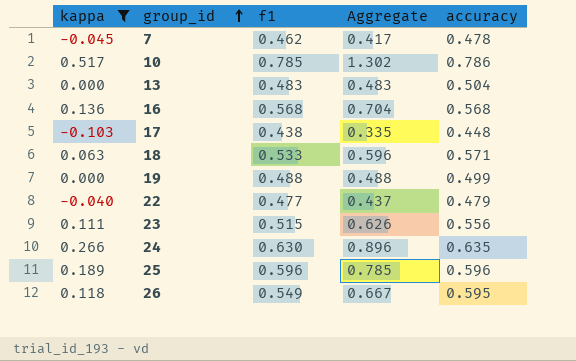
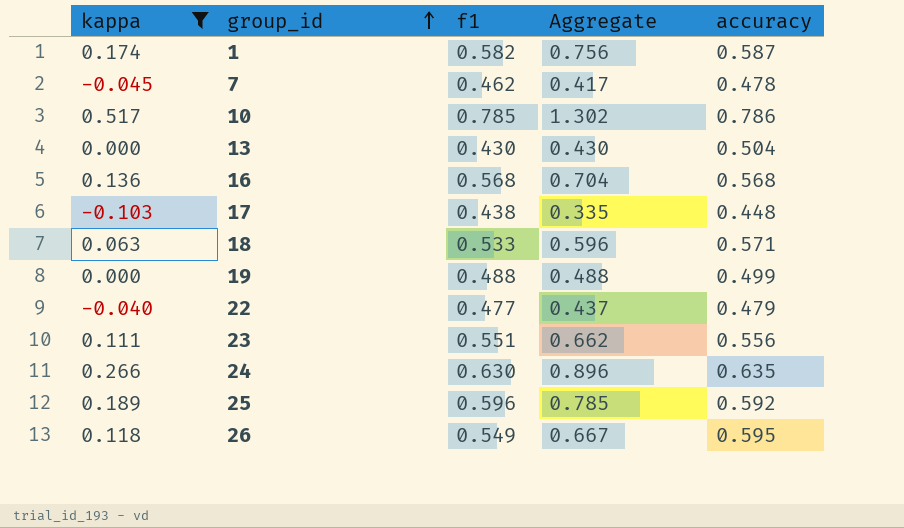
row 1: none -> 0.174 | 0.582 | 0.756 | 0.587
13 | f1: 0.483 -> 0.430
13 | Aggregate: 0.483 -> 0.430
23 | f1: 0.515 -> 0.551
23 | Aggregate: 0.626 -> 0.662
25 | accuracy: 0.596 -> 0.592

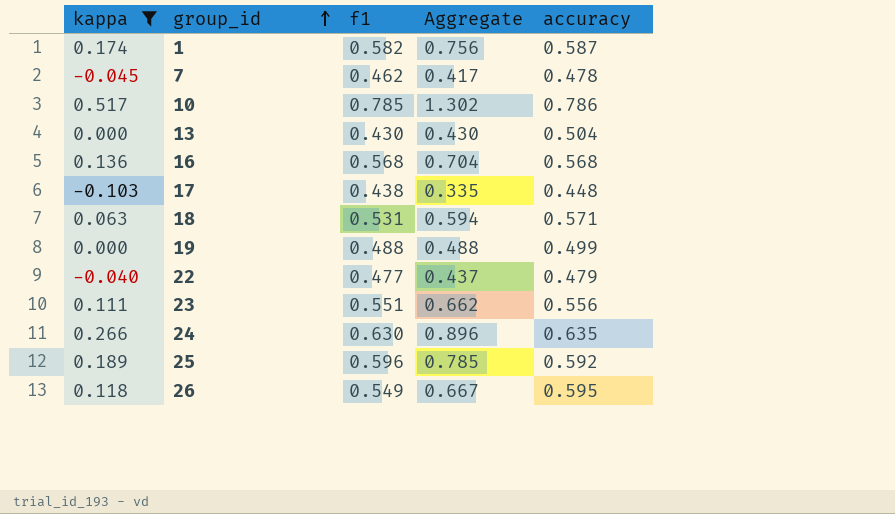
18 | f1: 0.533 -> 0.531
18 | Aggregate: 0.596 -> 0.594

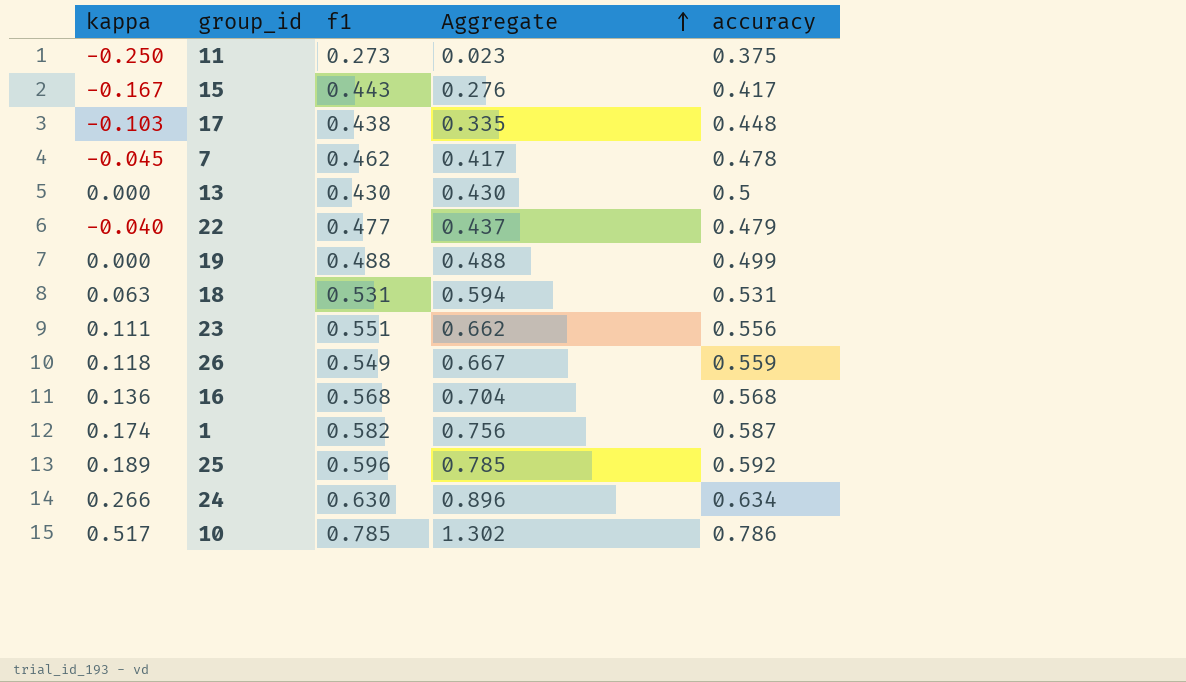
filter: kappa >= -0.103 -> none
row order: group_id ascending -> Aggregate ascending
13 | accuracy: 0.504 -> 0.5
18 | accuracy: 0.571 -> 0.531
26 | accuracy: 0.595 -> 0.559
24 | accuracy: 0.635 -> 0.634

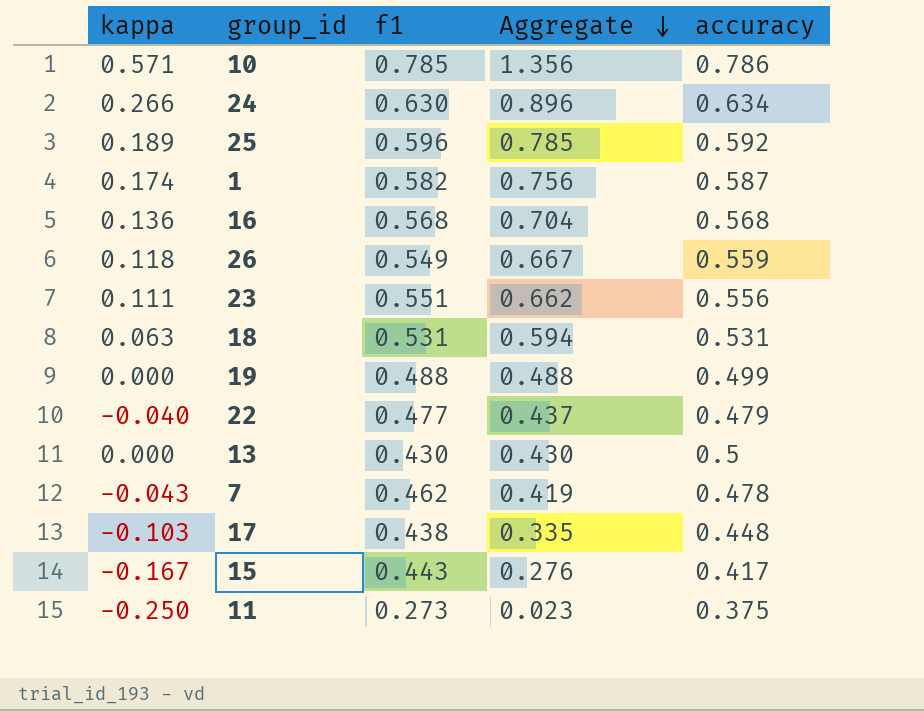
row order: Aggregate ascending -> Aggregate descending
10 | kappa: 0.517 -> 0.571
10 | Aggregate: 1.302 -> 1.356
7 | kappa: -0.045 -> -0.043
7 | Aggregate: 0.417 -> 0.419

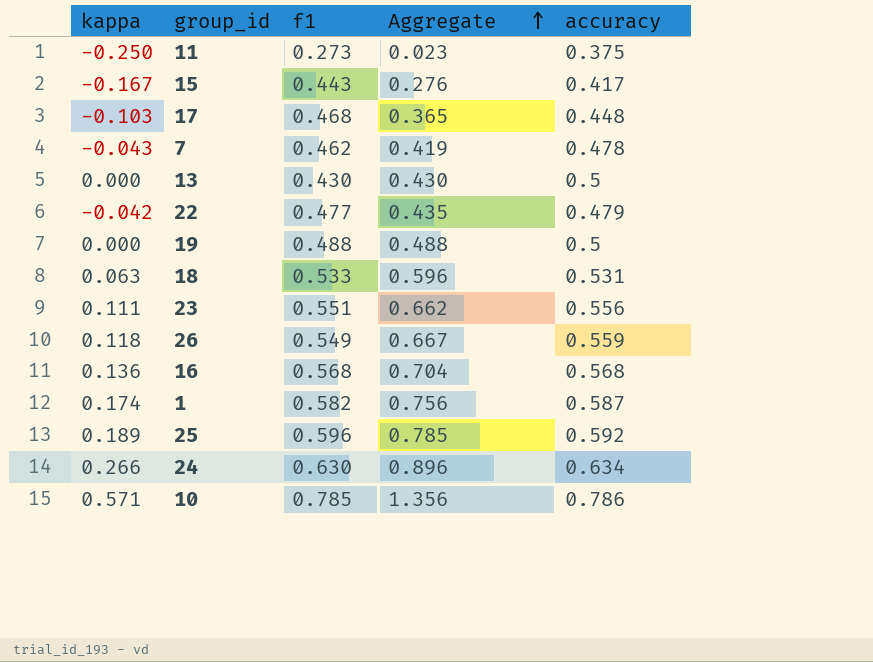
row order: Aggregate descending -> Aggregate ascending
17 | f1: 0.438 -> 0.468
17 | Aggregate: 0.335 -> 0.365
22 | kappa: -0.040 -> -0.042
22 | Aggregate: 0.437 -> 0.435
19 | accuracy: 0.499 -> 0.5
18 | f1: 0.531 -> 0.533
18 | Aggregate: 0.594 -> 0.596

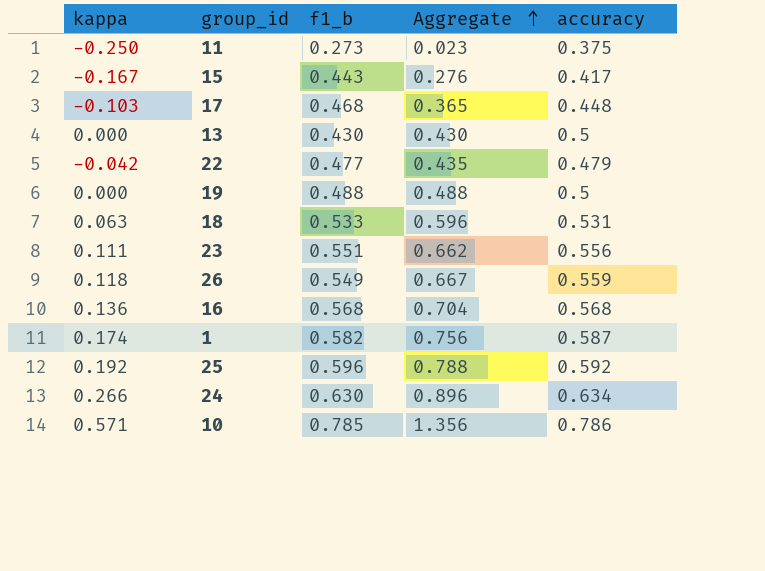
column name: f1 -> f1_b
row 7: -0.043 | 0.462 | 0.419 | 0.478 -> none
25 | kappa: 0.189 -> 0.192
25 | Aggregate: 0.785 -> 0.788

